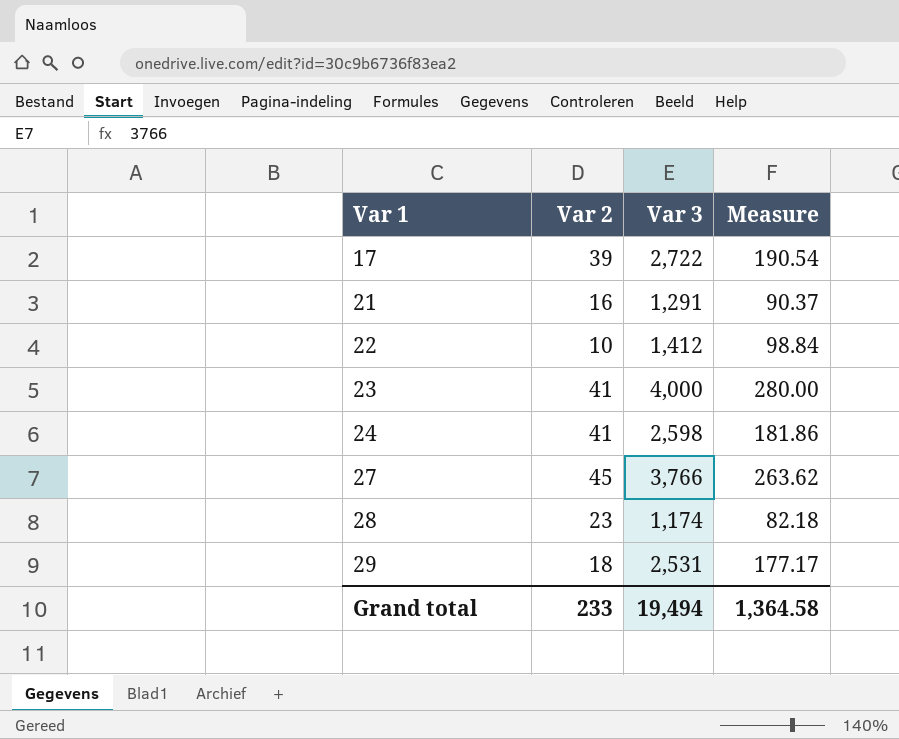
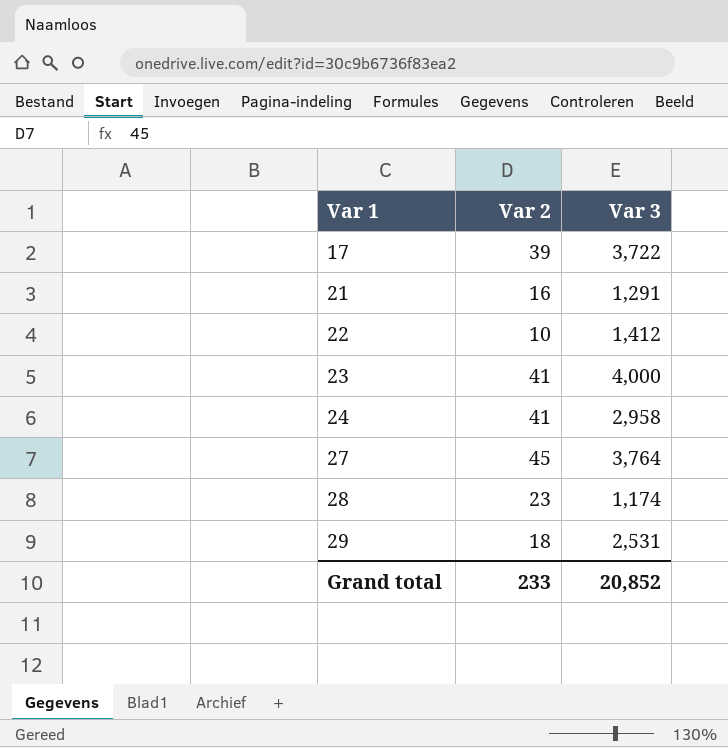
column Measure | formula: [Var 3] * 0.07 -> none
17 | Var 3: 2,722 -> 3,722
24 | Var 3: 2,598 -> 2,958
27 | Var 3: 3,766 -> 3,764
Grand total | Var 3: 19,494 -> 20,852

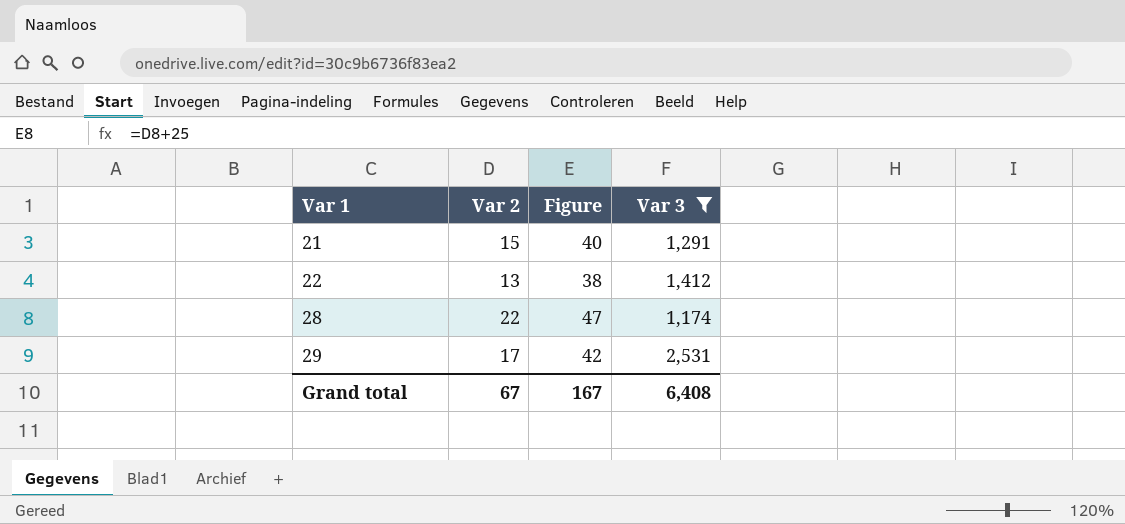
filter: none -> Var 3 <= 2,531
column Figure | formula: none -> [Var 2] + 25
21 | Var 2: 16 -> 15
22 | Var 2: 10 -> 13
28 | Var 2: 23 -> 22
29 | Var 2: 18 -> 17
Grand total | Var 2: 233 -> 67
Grand total | Var 3: 20,852 -> 6,408

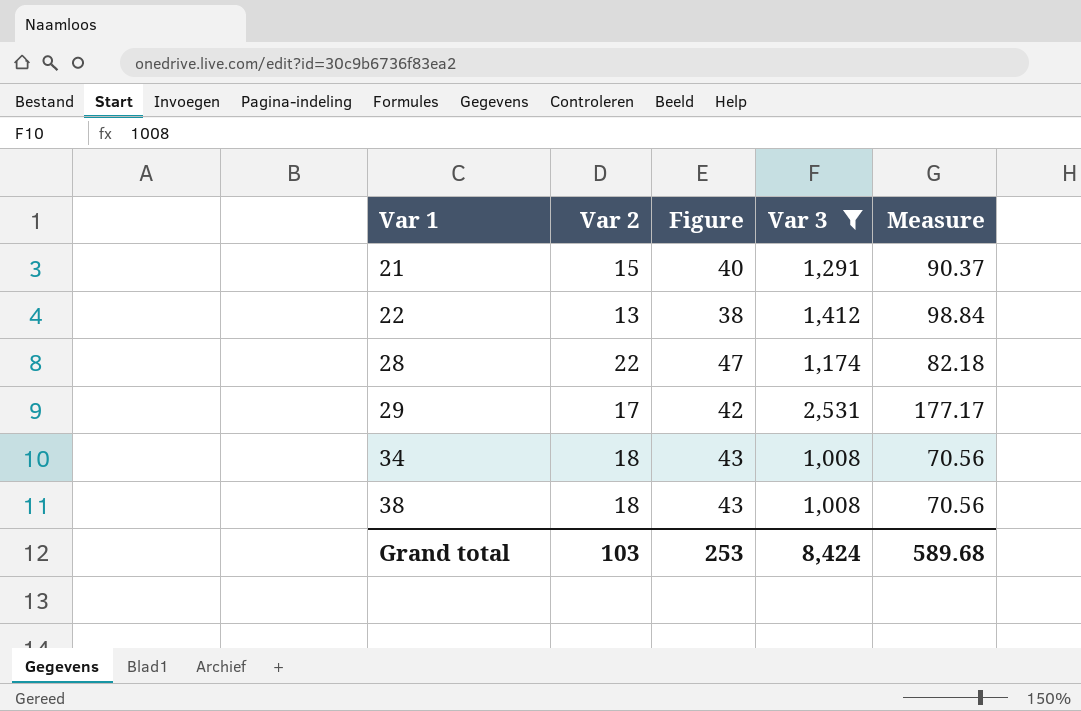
column Measure | formula: none -> [Var 3] * 0.07
row 34: none -> 18 | 43 | 1,008 | 70.56
row 38: none -> 18 | 43 | 1,008 | 70.56
Grand total | Var 2: 67 -> 103
Grand total | Figure: 167 -> 253
Grand total | Var 3: 6,408 -> 8,424

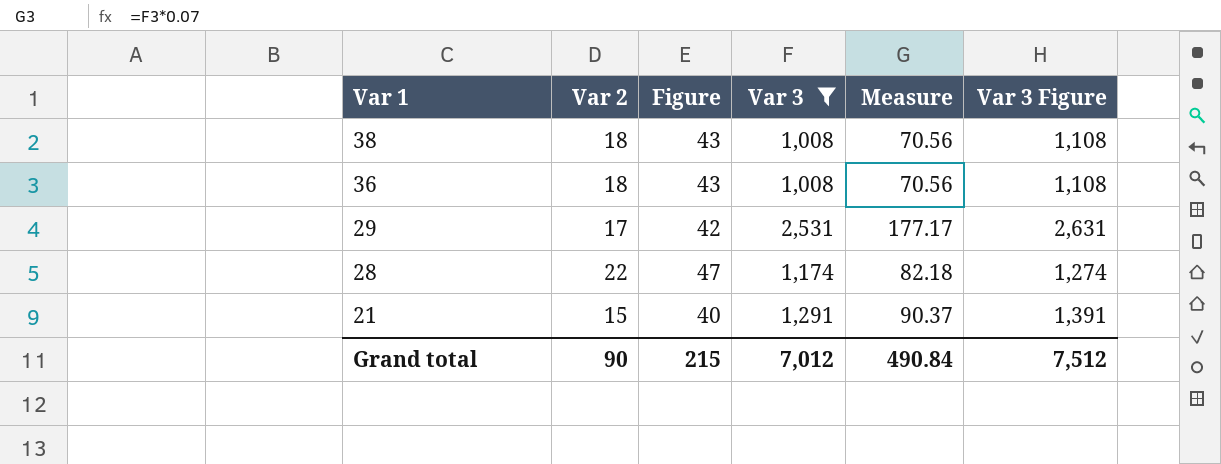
row order: Var 1 ascending -> Var 1 descending
column Var 3 Figure | formula: none -> [Var 3] + 100
row 22: 13 | 38 | 1,412 | 98.84 -> none
row 34: 18 | 43 | 1,008 | 70.56 -> none
row 36: none -> 18 | 43 | 1,008 | 70.56 | 1,108
Grand total | Var 2: 103 -> 90
Grand total | Figure: 253 -> 215
Grand total | Var 3: 8,424 -> 7,012
Grand total | Measure: 589.68 -> 490.84

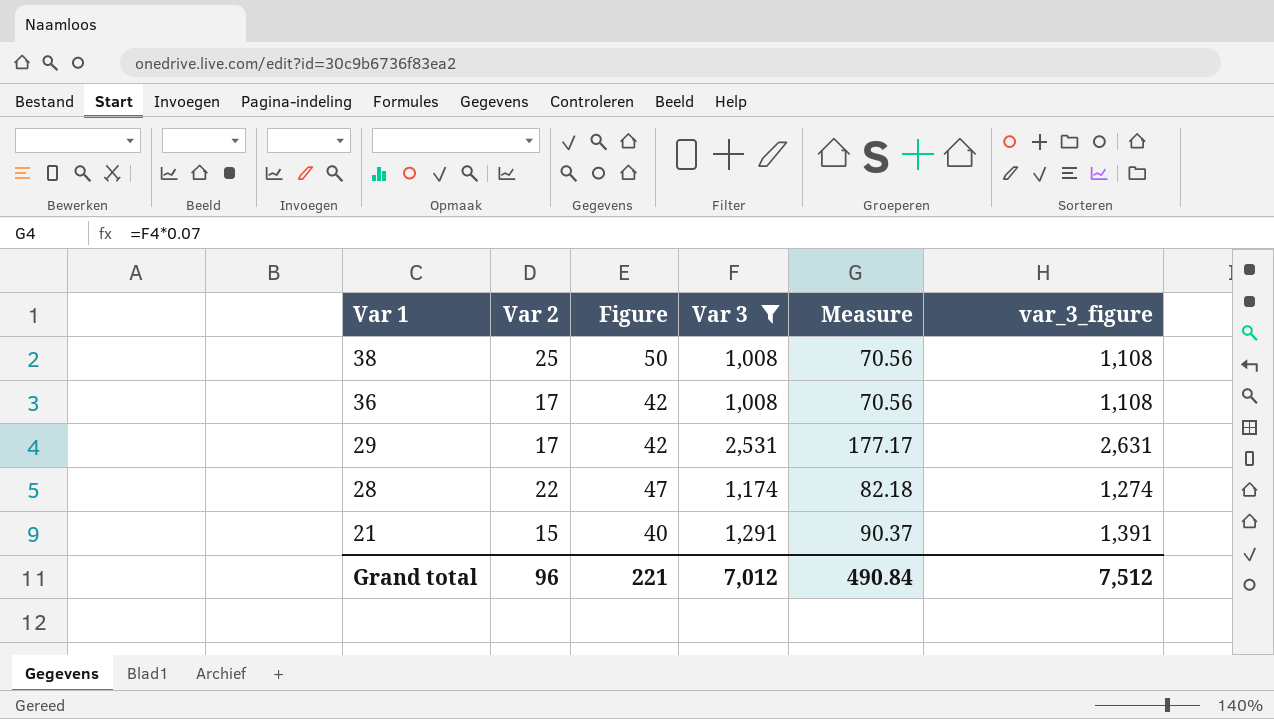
column name: Var 3 Figure -> var_3_figure
38 | Var 2: 18 -> 25
38 | Figure: 43 -> 50
36 | Var 2: 18 -> 17
36 | Figure: 43 -> 42
Grand total | Var 2: 90 -> 96
Grand total | Figure: 215 -> 221

